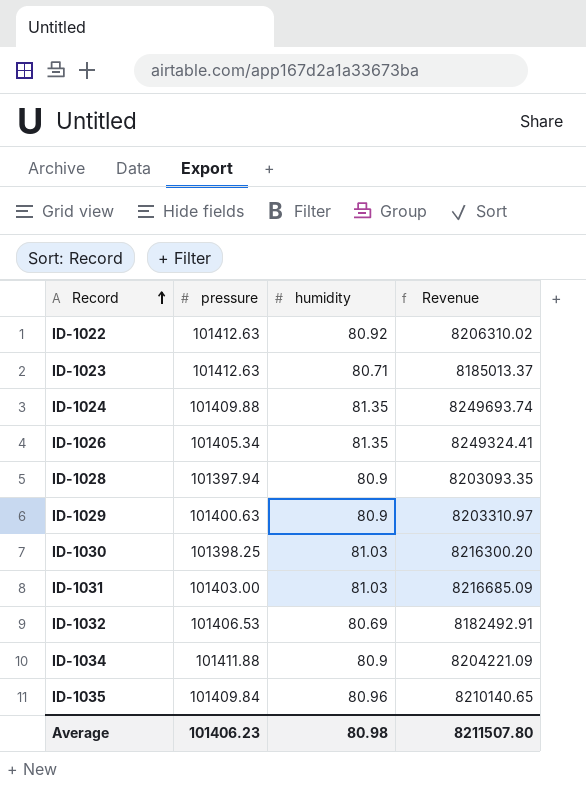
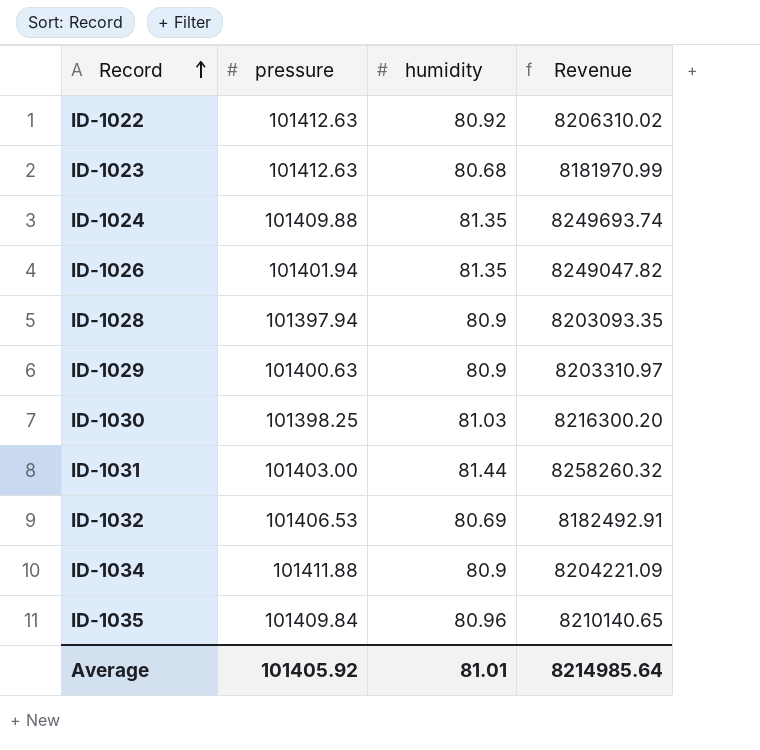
ID-1023 | humidity: 80.71 -> 80.68
ID-1023 | Revenue: 8185013.37 -> 8181970.99
ID-1026 | pressure: 101405.34 -> 101401.94
ID-1026 | Revenue: 8249324.41 -> 8249047.82
ID-1031 | humidity: 81.03 -> 81.44
ID-1031 | Revenue: 8216685.09 -> 8258260.32
Average | pressure: 101406.23 -> 101405.92
Average | humidity: 80.98 -> 81.01
Average | Revenue: 8211507.80 -> 8214985.64

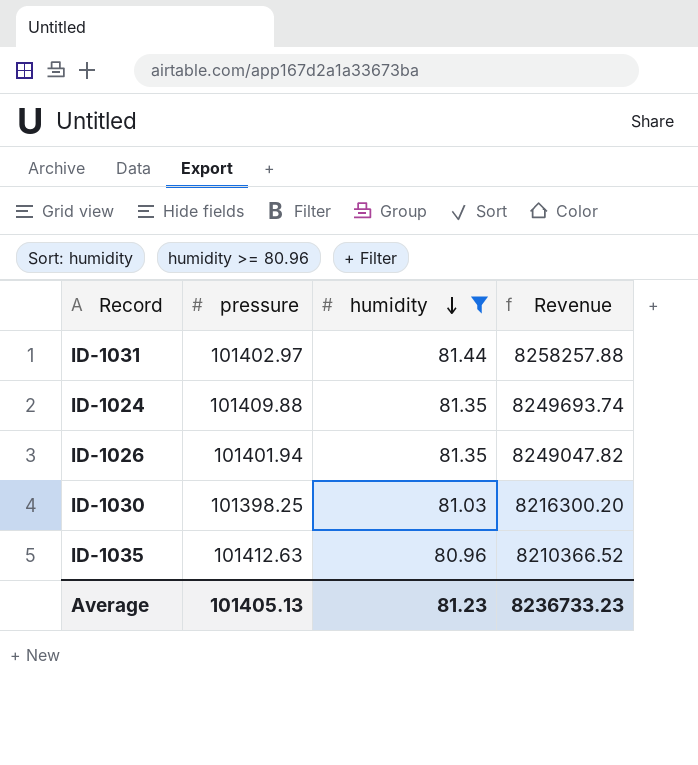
filter: none -> humidity >= 80.96
row order: Record ascending -> humidity descending
ID-1031 | pressure: 101403.00 -> 101402.97
ID-1031 | Revenue: 8258260.32 -> 8258257.88
ID-1035 | pressure: 101409.84 -> 101412.63
ID-1035 | Revenue: 8210140.65 -> 8210366.52
Average | pressure: 101405.92 -> 101405.13
Average | humidity: 81.01 -> 81.23
Average | Revenue: 8214985.64 -> 8236733.23

